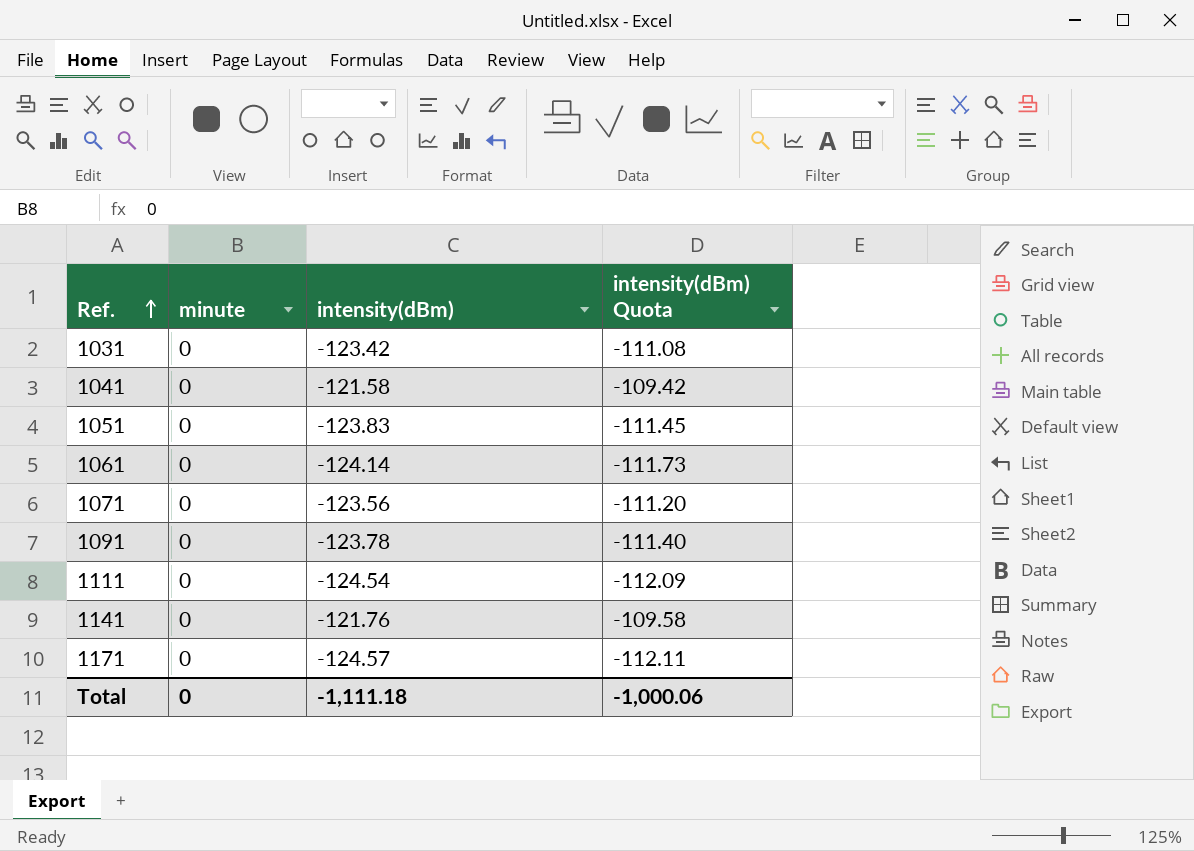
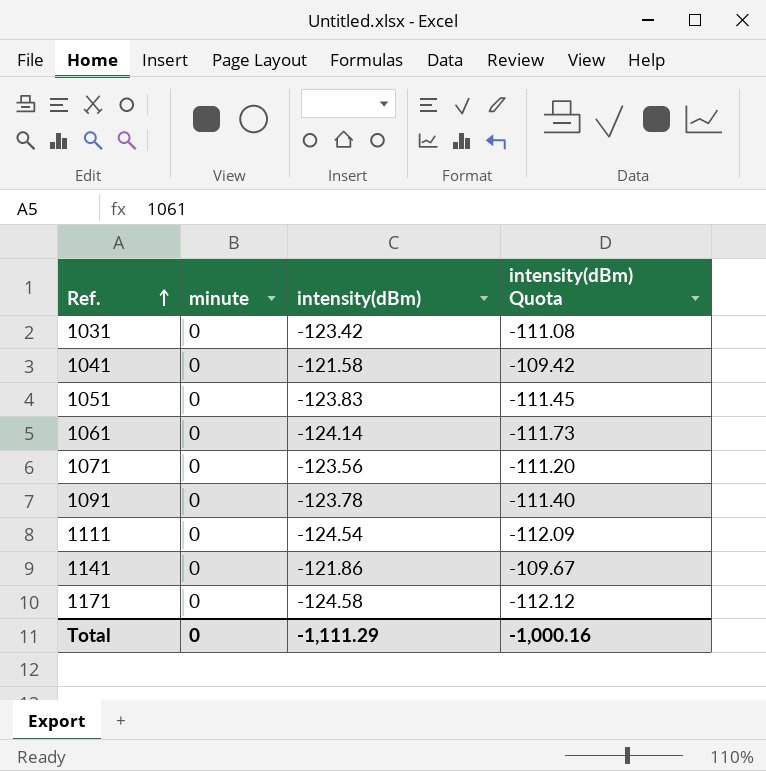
1141 | intensity(dBm): -121.76 -> -121.86
1141 | intensity(dBm) Quota: -109.58 -> -109.67
1171 | intensity(dBm): -124.57 -> -124.58
1171 | intensity(dBm) Quota: -112.11 -> -112.12
Total | intensity(dBm): -1,111.18 -> -1,111.29
Total | intensity(dBm) Quota: -1,000.06 -> -1,000.16

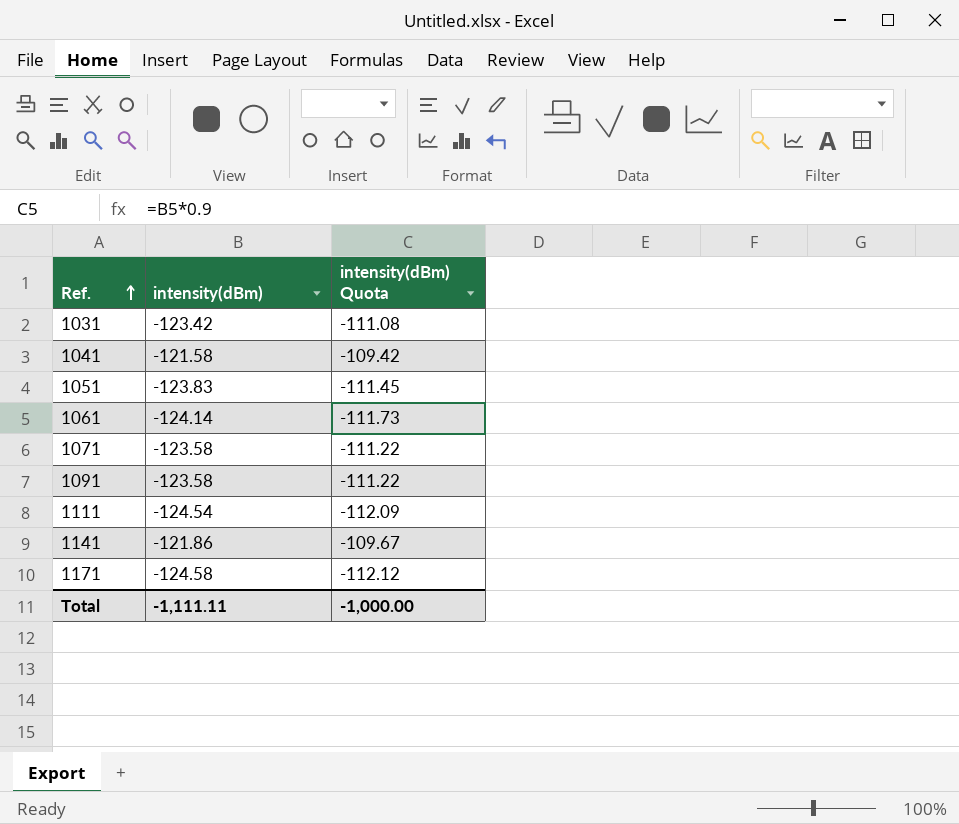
column minute | position: 2 -> none
1071 | intensity(dBm): -123.56 -> -123.58
1071 | intensity(dBm) Quota: -111.20 -> -111.22
1091 | intensity(dBm): -123.78 -> -123.58
1091 | intensity(dBm) Quota: -111.40 -> -111.22
Total | intensity(dBm): -1,111.29 -> -1,111.11
Total | intensity(dBm) Quota: -1,000.16 -> -1,000.00

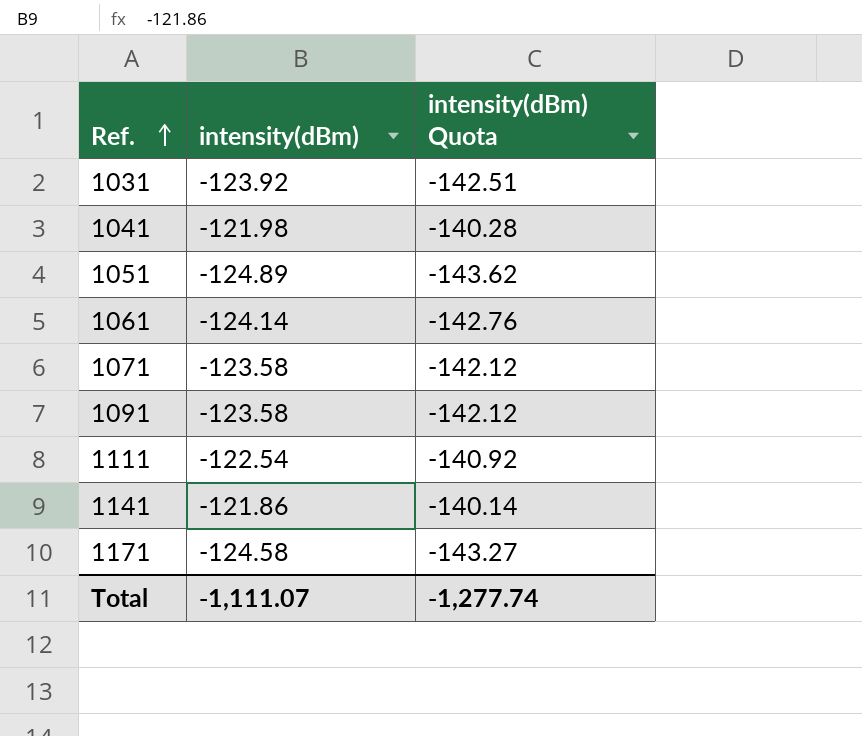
column intensity(dBm) Quota | formula: [intensity(dBm)] * 0.9 -> [intensity(dBm)] * 1.15
1031 | intensity(dBm): -123.42 -> -123.92
1041 | intensity(dBm): -121.58 -> -121.98
1051 | intensity(dBm): -123.83 -> -124.89
1111 | intensity(dBm): -124.54 -> -122.54
Total | intensity(dBm): -1,111.11 -> -1,111.07
Total | intensity(dBm) Quota: -1,000.00 -> -1,277.74

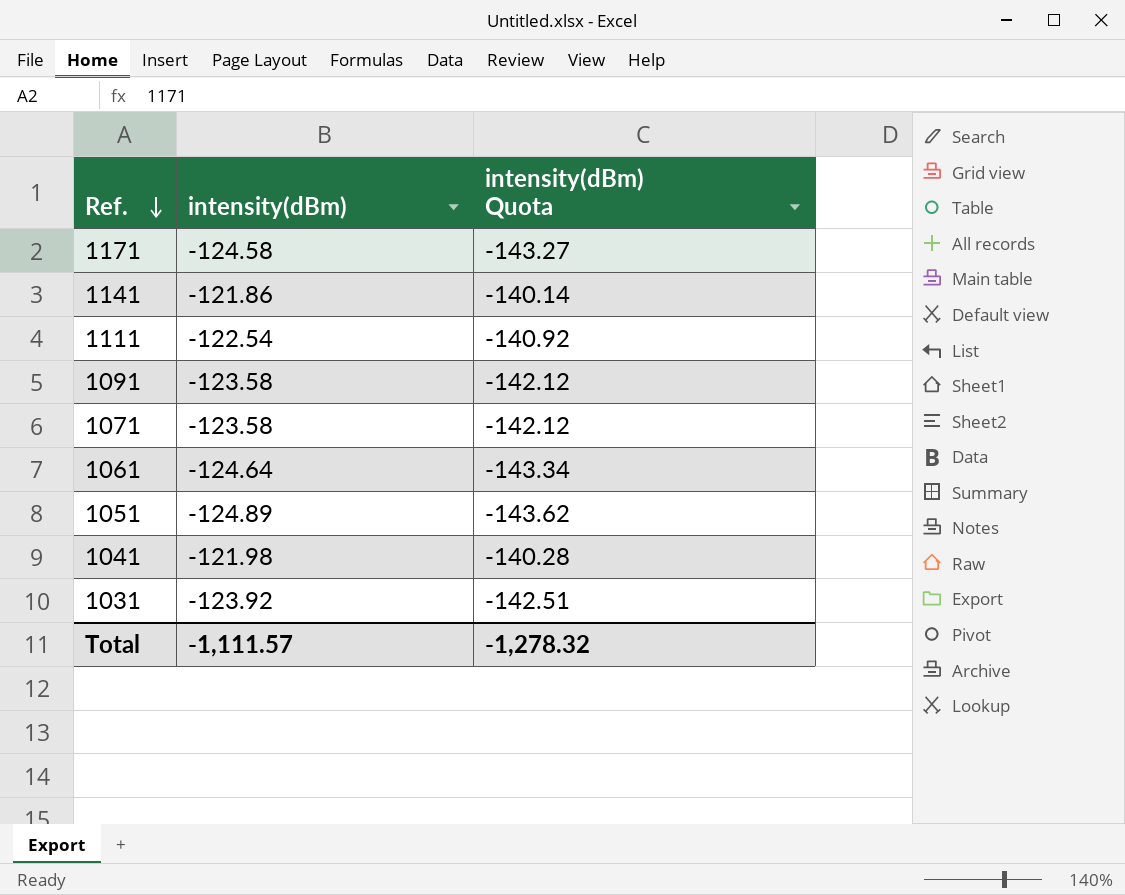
row order: Ref. ascending -> Ref. descending
1061 | intensity(dBm): -124.14 -> -124.64
1061 | intensity(dBm) Quota: -142.76 -> -143.34
Total | intensity(dBm): -1,111.07 -> -1,111.57
Total | intensity(dBm) Quota: -1,277.74 -> -1,278.32

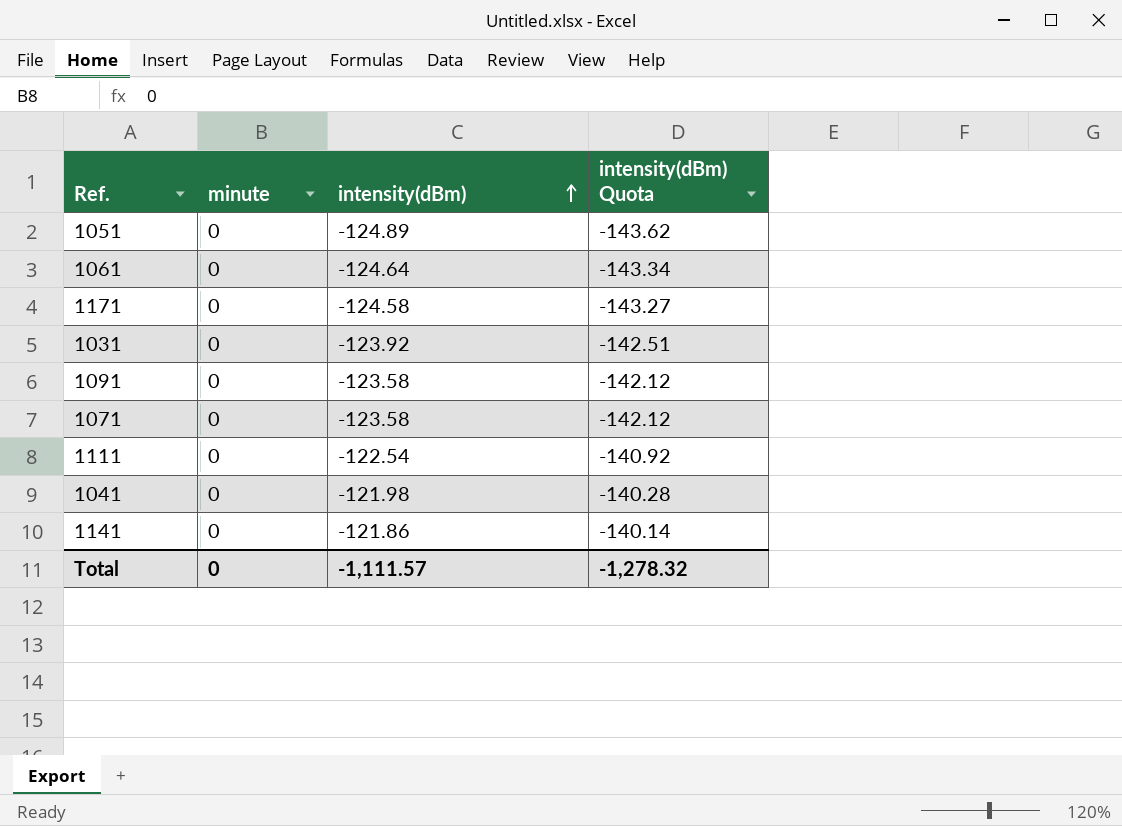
row order: Ref. descending -> intensity(dBm) ascending
column minute | position: none -> 2

